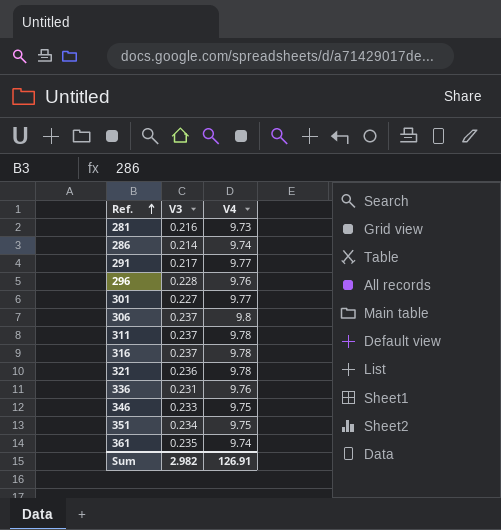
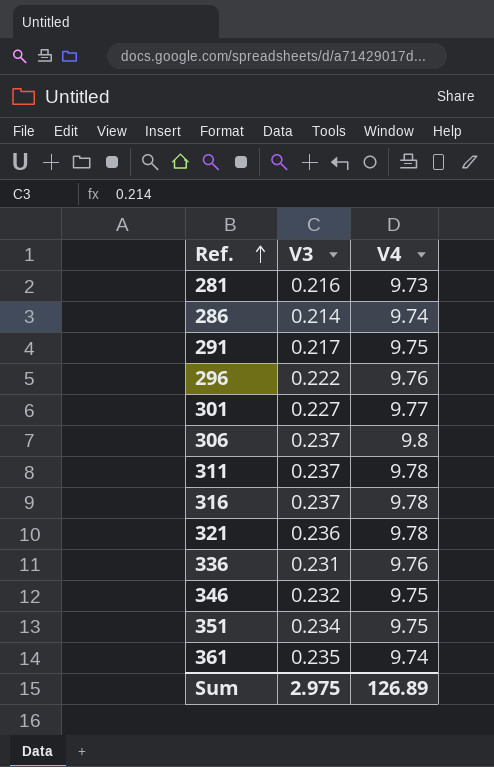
291 | V4: 9.77 -> 9.75
296 | V3: 0.228 -> 0.222
346 | V3: 0.233 -> 0.232
Sum | V3: 2.982 -> 2.975
Sum | V4: 126.91 -> 126.89

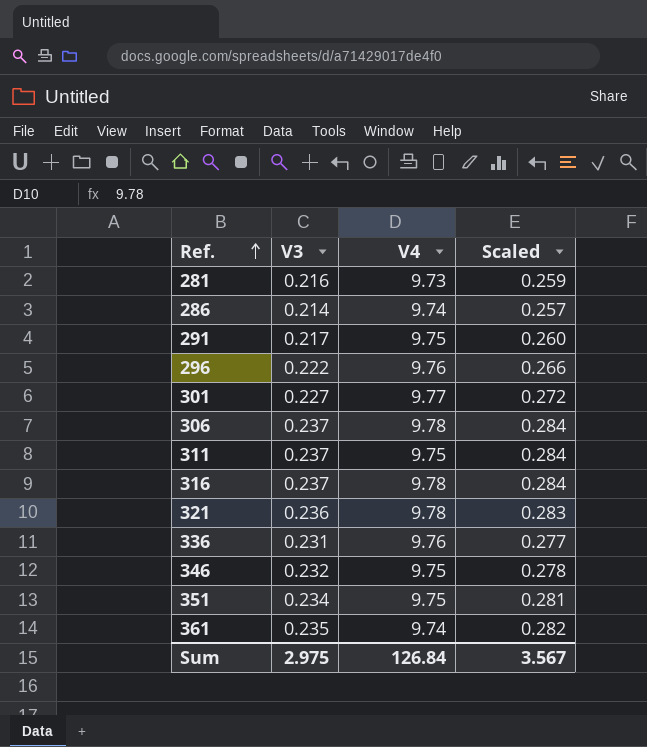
column Scaled | formula: none -> [V3] * 1.2
306 | V4: 9.8 -> 9.78
311 | V4: 9.78 -> 9.75
Sum | V4: 126.89 -> 126.84

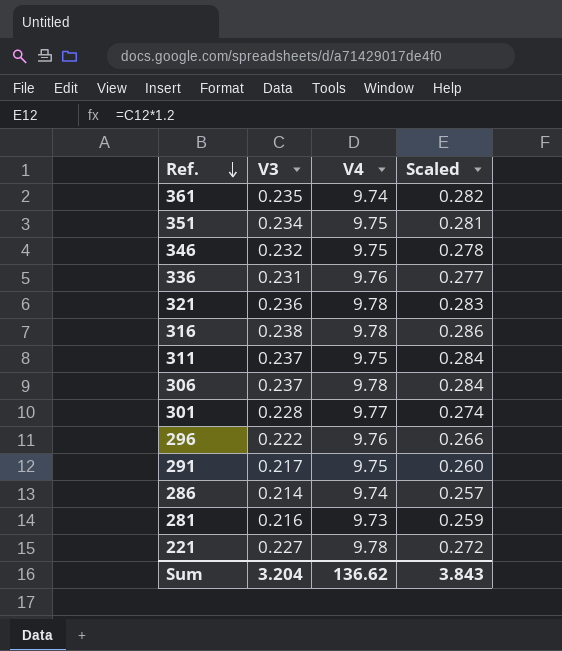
row order: Ref. ascending -> Ref. descending
316 | V3: 0.237 -> 0.238
316 | Scaled: 0.284 -> 0.286
301 | V3: 0.227 -> 0.228
301 | Scaled: 0.272 -> 0.274
row 221: none -> 0.227 | 9.78 | 0.272
Sum | V3: 2.975 -> 3.204
Sum | V4: 126.84 -> 136.62
Sum | Scaled: 3.567 -> 3.843

